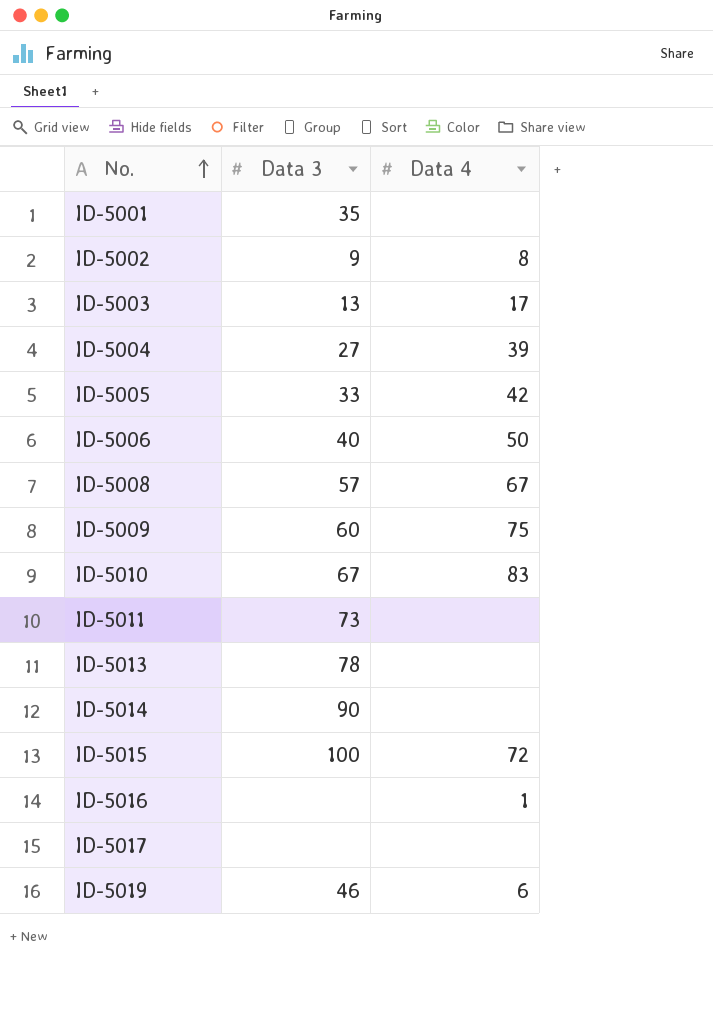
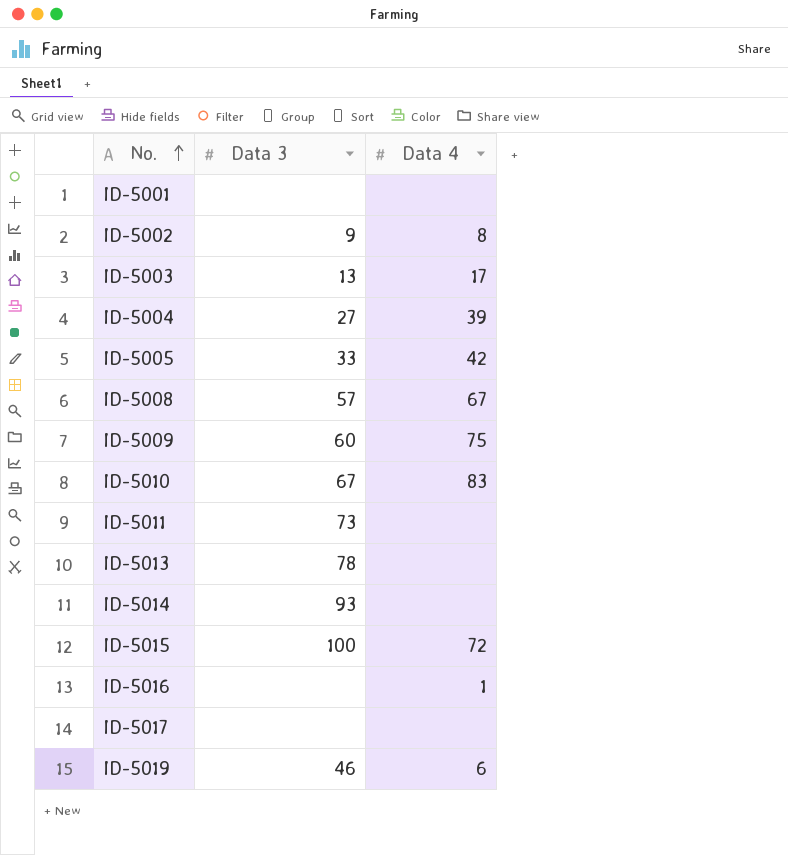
row ID-5006: 40 | 50 -> none
ID-5001 | Data 3: 35 -> none
ID-5014 | Data 3: 90 -> 93

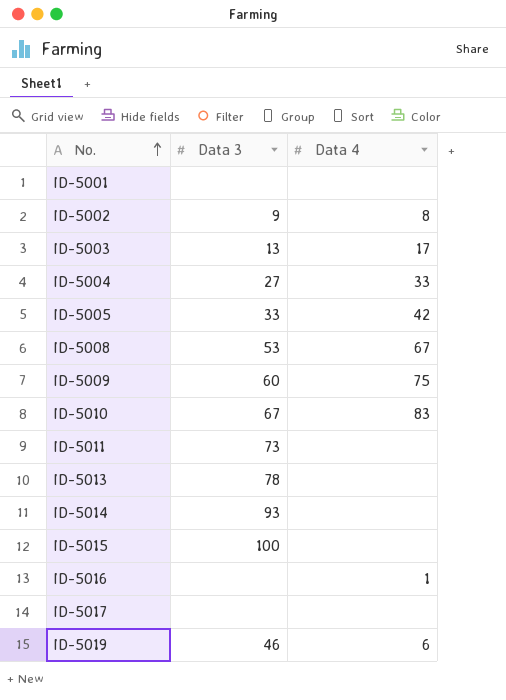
ID-5004 | Data 4: 39 -> 33
ID-5008 | Data 3: 57 -> 53
ID-5015 | Data 4: 72 -> none

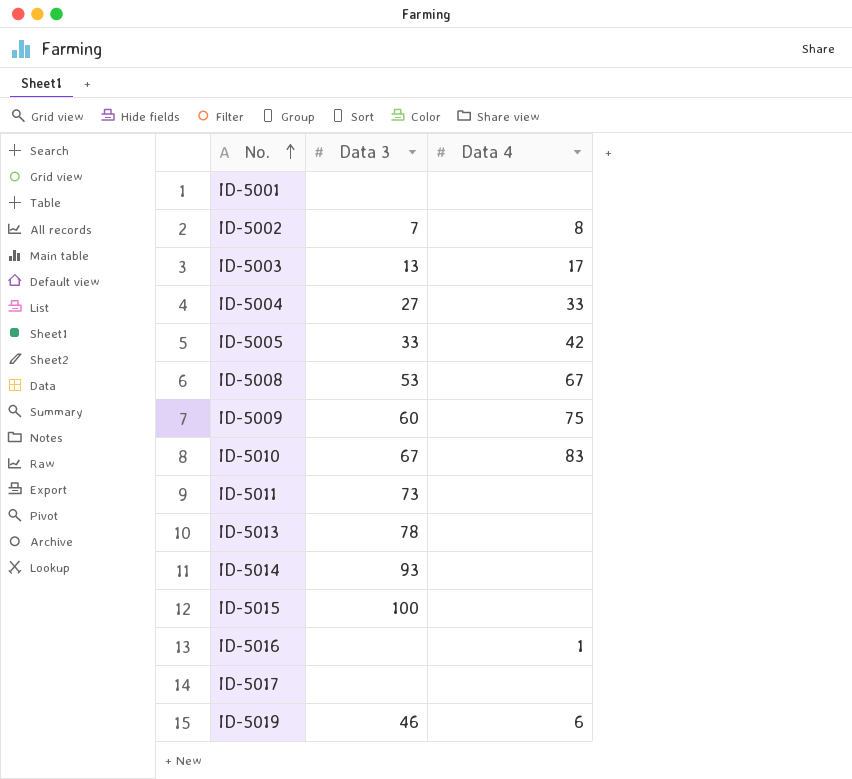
ID-5002 | Data 3: 9 -> 7

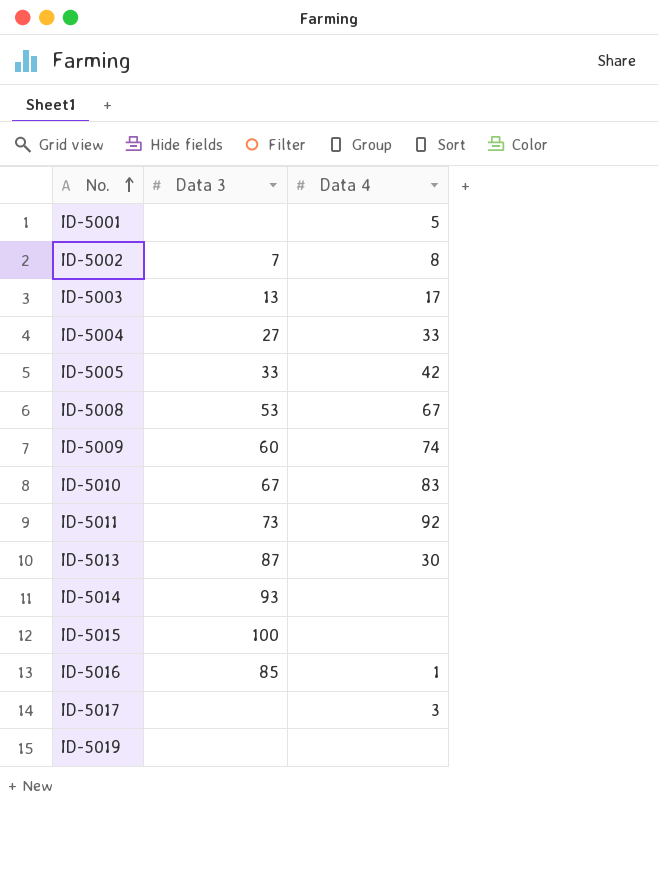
ID-5001 | Data 4: none -> 5
ID-5009 | Data 4: 75 -> 74
ID-5011 | Data 4: none -> 92
ID-5013 | Data 3: 78 -> 87
ID-5013 | Data 4: none -> 30
ID-5016 | Data 3: none -> 85
ID-5017 | Data 4: none -> 3
ID-5019 | Data 3: 46 -> none
ID-5019 | Data 4: 6 -> none

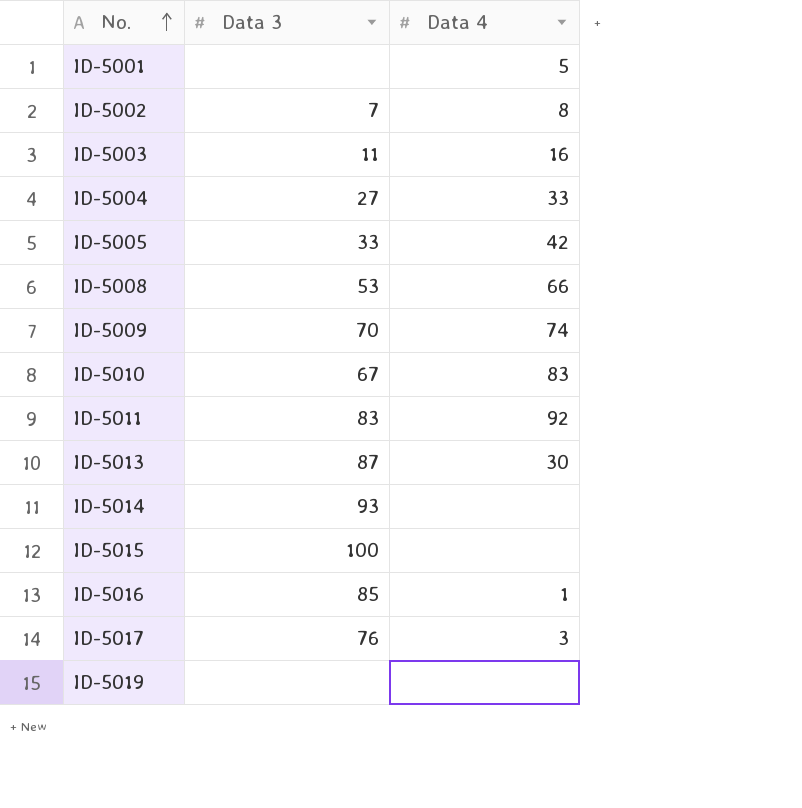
ID-5003 | Data 3: 13 -> 11
ID-5003 | Data 4: 17 -> 16
ID-5008 | Data 4: 67 -> 66
ID-5009 | Data 3: 60 -> 70
ID-5011 | Data 3: 73 -> 83
ID-5017 | Data 3: none -> 76

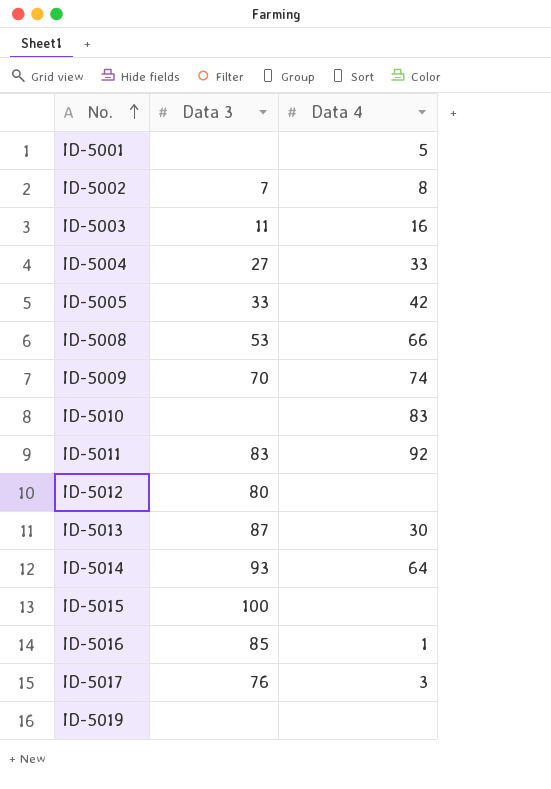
ID-5010 | Data 3: 67 -> none
row ID-5012: none -> 80 | none
ID-5014 | Data 4: none -> 64

